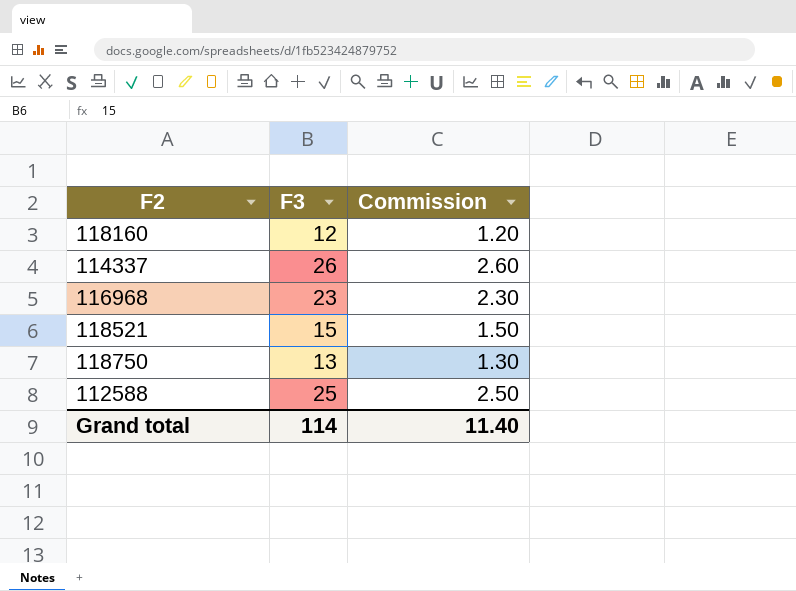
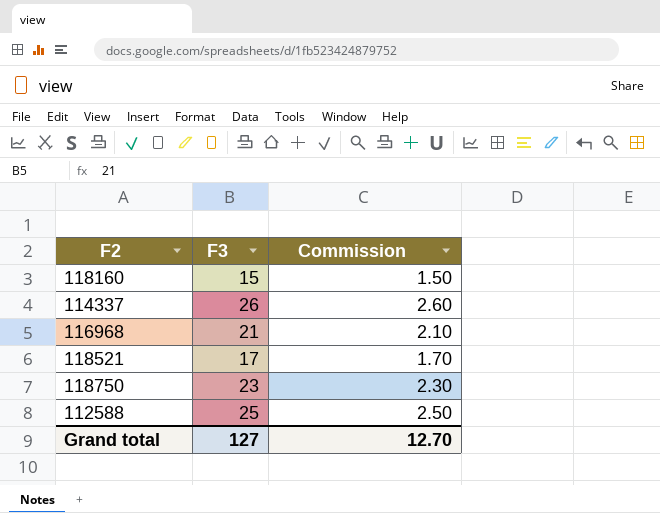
118160 | F3: 12 -> 15
118160 | Commission: 1.20 -> 1.50
116968 | F3: 23 -> 21
116968 | Commission: 2.30 -> 2.10
118521 | F3: 15 -> 17
118521 | Commission: 1.50 -> 1.70
118750 | F3: 13 -> 23
118750 | Commission: 1.30 -> 2.30
Grand total | F3: 114 -> 127
Grand total | Commission: 11.40 -> 12.70

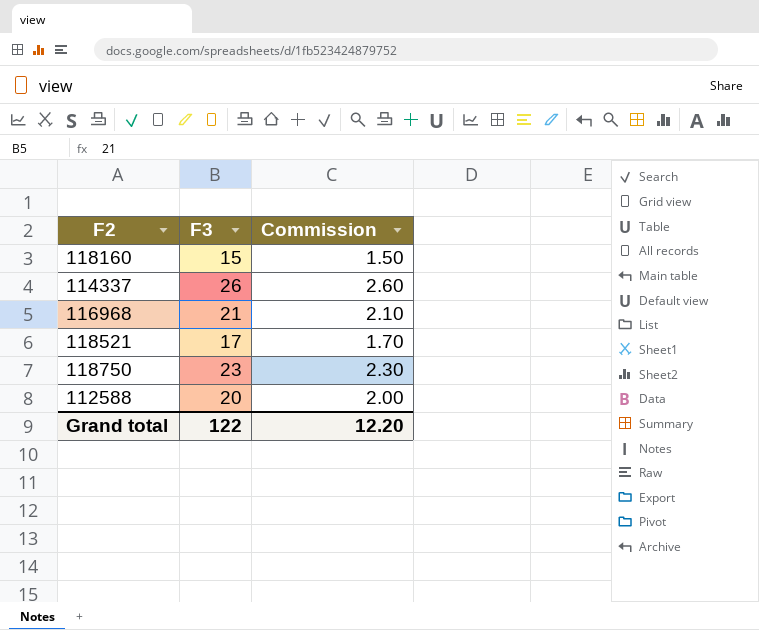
112588 | F3: 25 -> 20
112588 | Commission: 2.50 -> 2.00
Grand total | F3: 127 -> 122
Grand total | Commission: 12.70 -> 12.20

